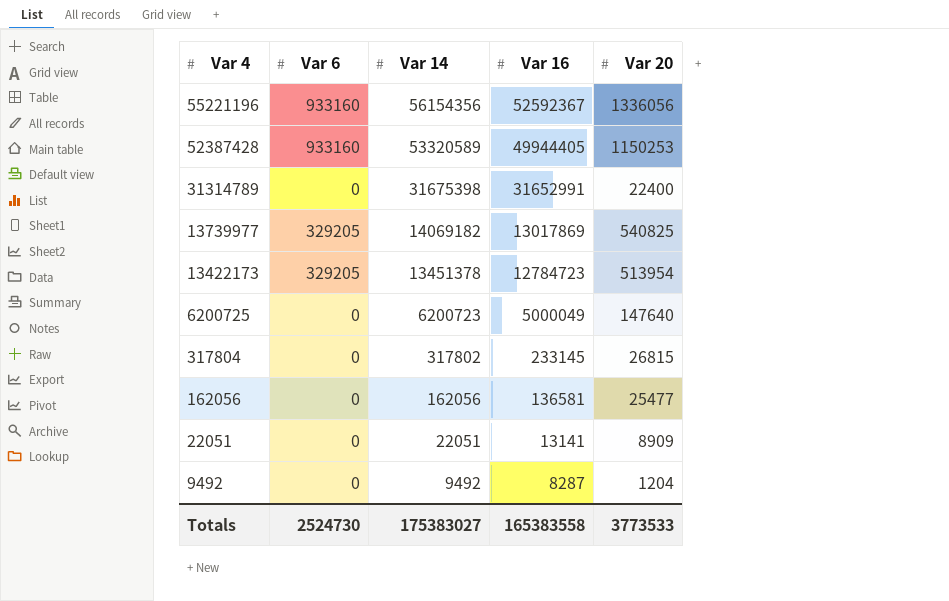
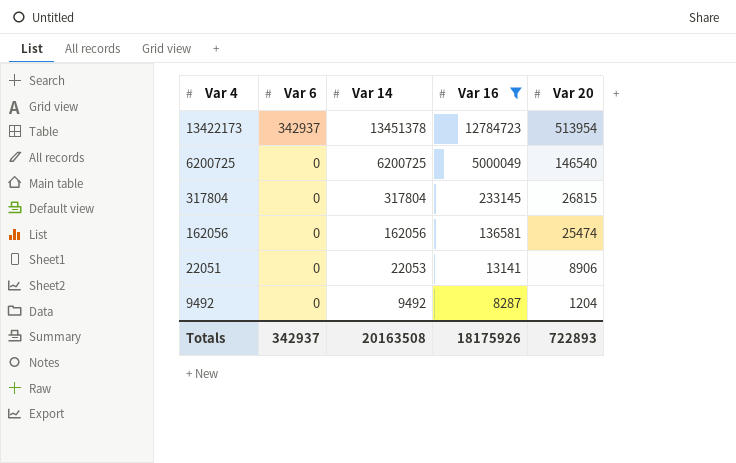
filter: none -> Var 16 <= 12784723
13422173 | Var 6: 329205 -> 342937
6200725 | Var 14: 6200723 -> 6200725
6200725 | Var 20: 147640 -> 146540
317804 | Var 14: 317802 -> 317804
162056 | Var 20: 25477 -> 25474
22051 | Var 14: 22051 -> 22053
22051 | Var 20: 8909 -> 8906
Totals | Var 6: 2524730 -> 342937
Totals | Var 14: 175383027 -> 20163508
Totals | Var 16: 165383558 -> 18175926
Totals | Var 20: 3773533 -> 722893

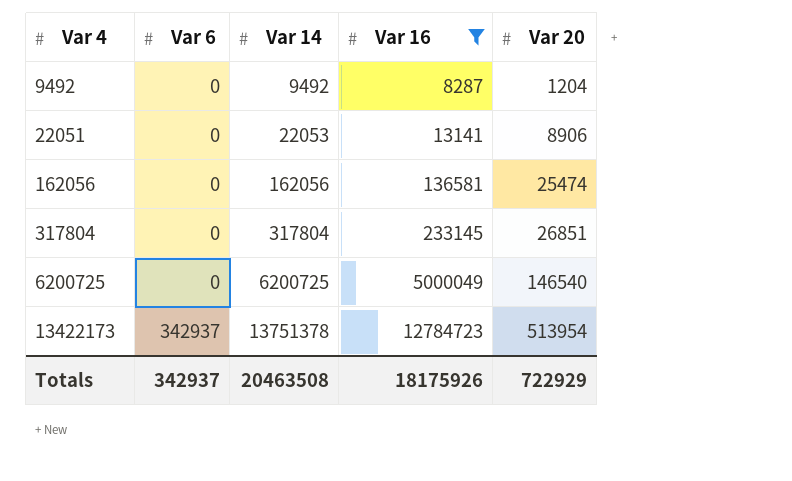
row order: Var 4 descending -> Var 4 ascending
317804 | Var 20: 26815 -> 26851
13422173 | Var 14: 13451378 -> 13751378
Totals | Var 14: 20163508 -> 20463508
Totals | Var 20: 722893 -> 722929

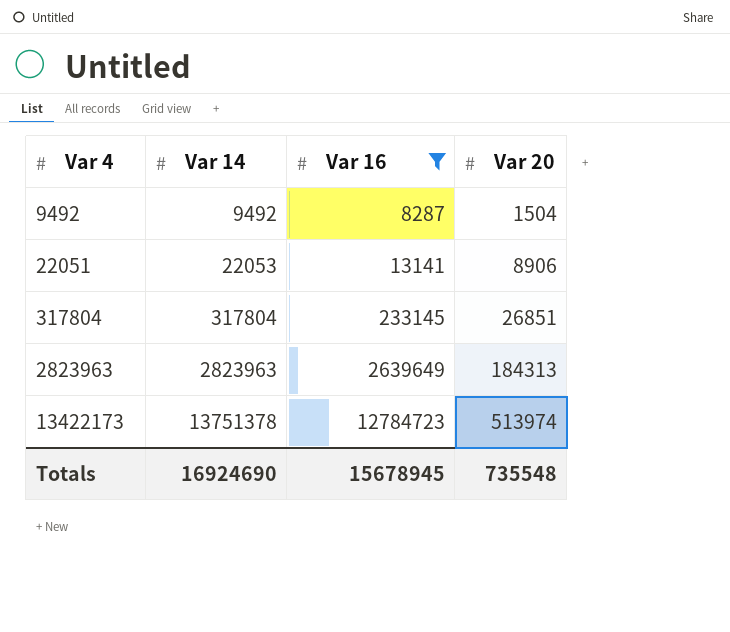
column Var 6 | position: 2 -> none
row 162056: 0 | 162056 | 136581 | 25474 -> none
row 6200725: 0 | 6200725 | 5000049 | 146540 -> none
9492 | Var 20: 1204 -> 1504
row 2823963: none -> 2823963 | 2639649 | 184313
13422173 | Var 20: 513954 -> 513974
Totals | Var 14: 20463508 -> 16924690
Totals | Var 16: 18175926 -> 15678945
Totals | Var 20: 722929 -> 735548

